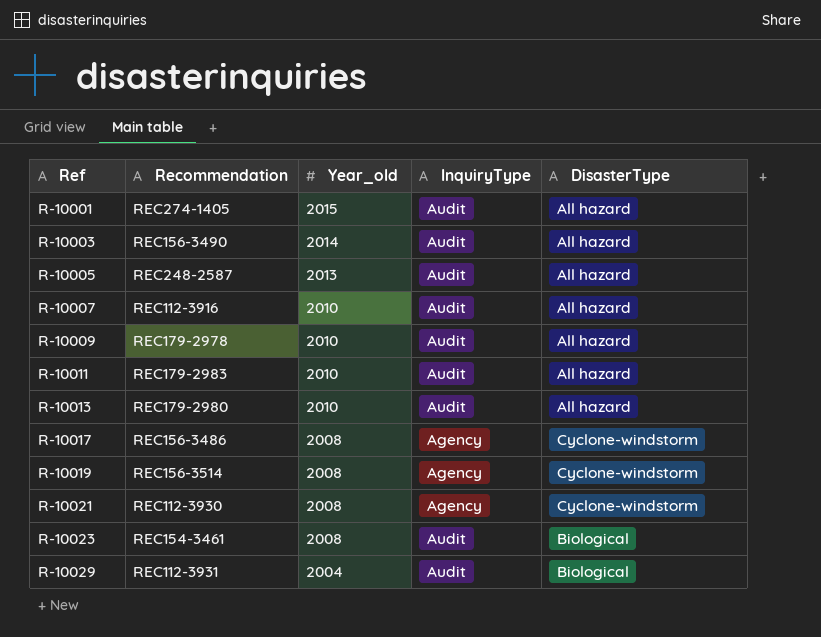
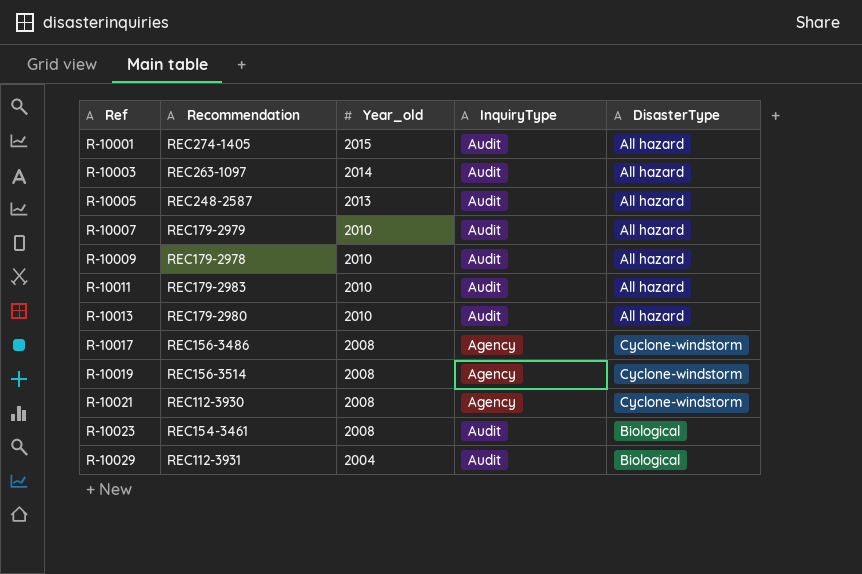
R-10003 | Recommendation: REC156-3490 -> REC263-1097
R-10007 | Recommendation: REC112-3916 -> REC179-2979

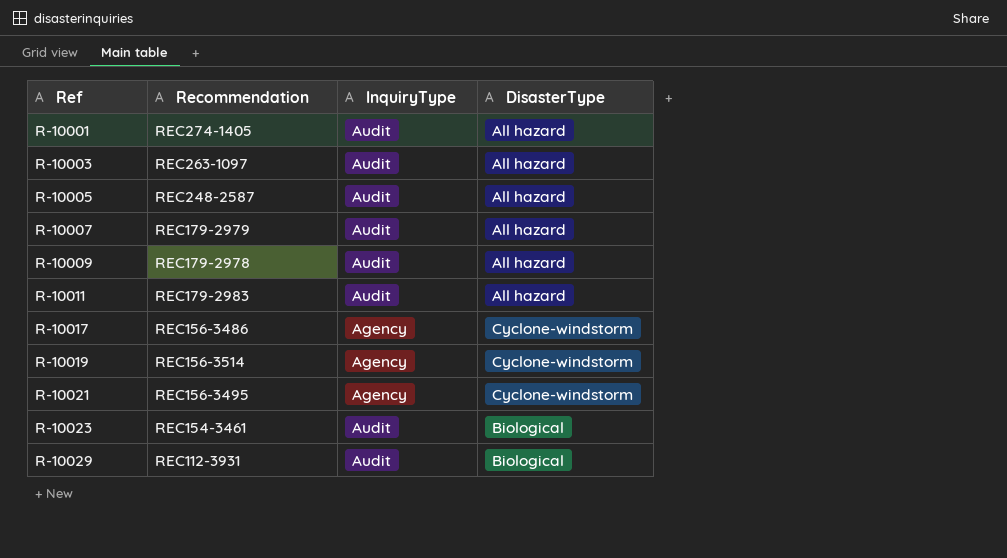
column Year_old | position: 3 -> none
row R-10013: REC179-2980 | 2010 | Audit | All hazard -> none
R-10021 | Recommendation: REC112-3930 -> REC156-3495

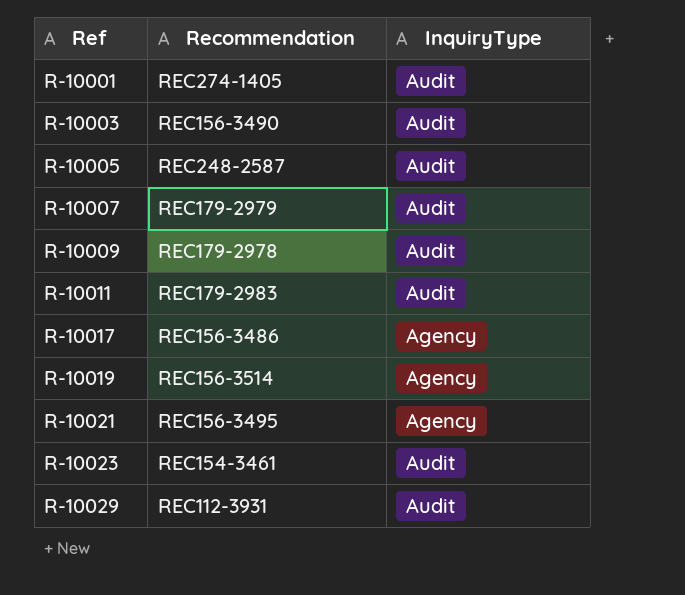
column DisasterType | position: 4 -> none
R-10003 | Recommendation: REC263-1097 -> REC156-3490

